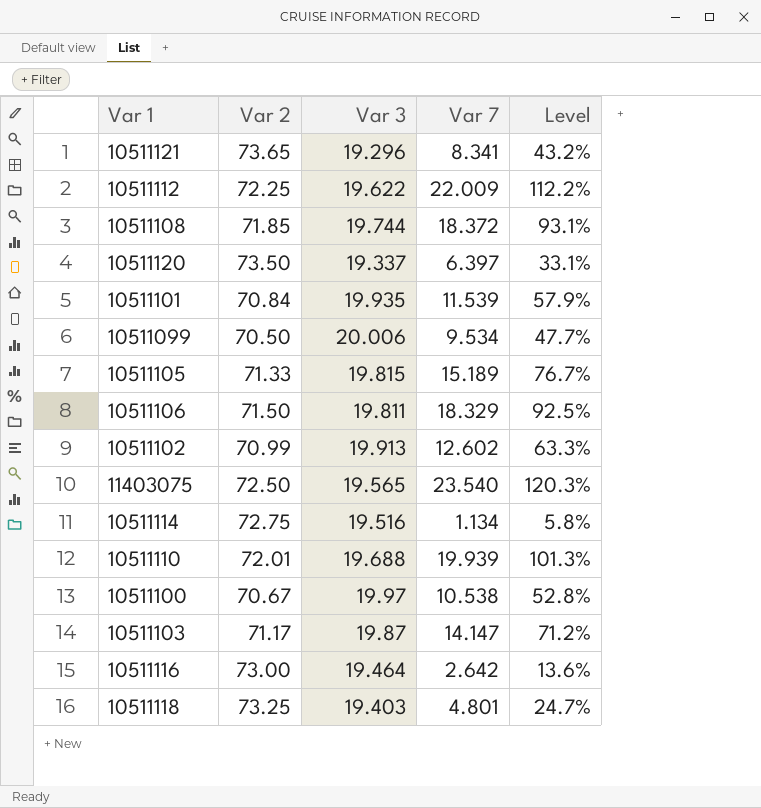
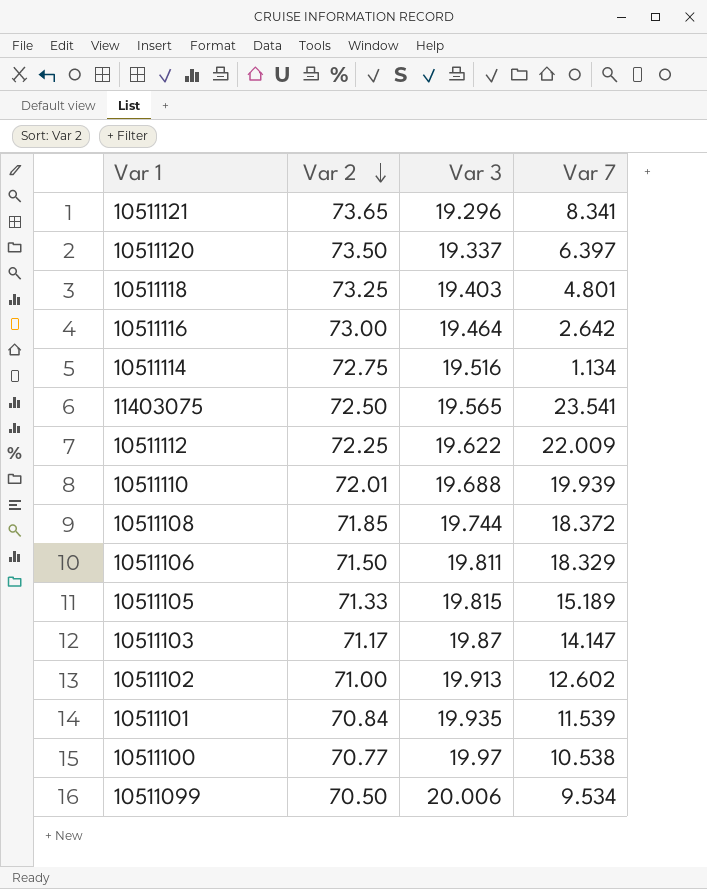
row order: none -> Var 2 descending
column Level | formula: [Var 7] / [Var 3] -> none
11403075 | Var 7: 23.540 -> 23.541
10511102 | Var 2: 70.99 -> 71.00
10511100 | Var 2: 70.67 -> 70.77

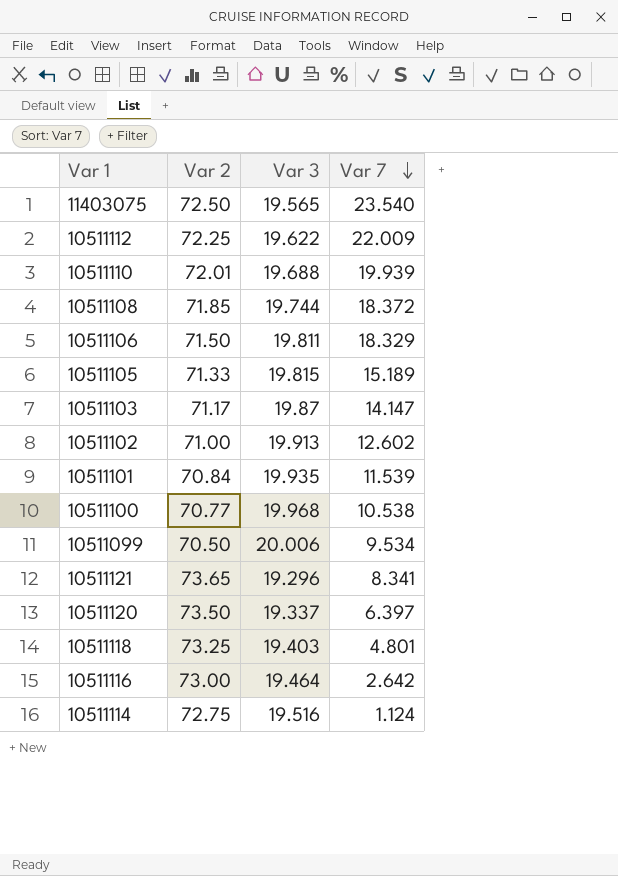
row order: Var 2 descending -> Var 7 descending
11403075 | Var 7: 23.541 -> 23.540
10511100 | Var 3: 19.97 -> 19.968
10511114 | Var 7: 1.134 -> 1.124

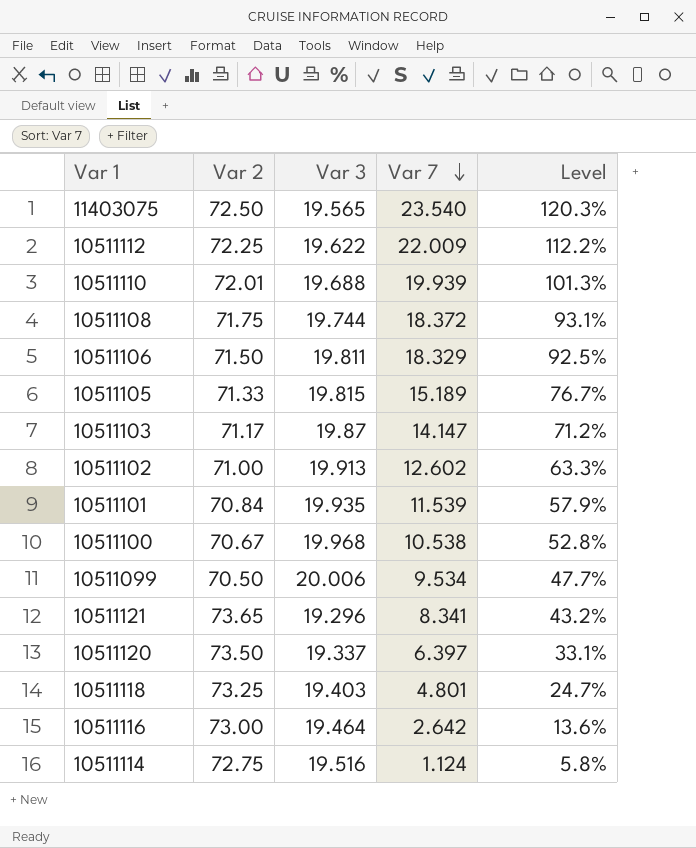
column Level | formula: none -> [Var 7] / [Var 3]
10511108 | Var 2: 71.85 -> 71.75
10511100 | Var 2: 70.77 -> 70.67

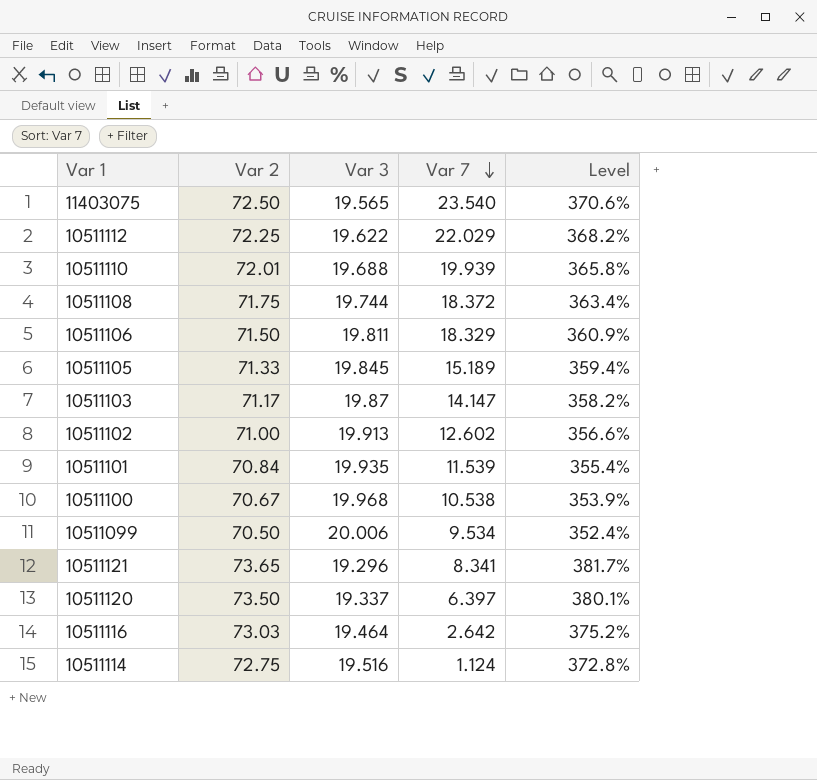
column Level | formula: [Var 7] / [Var 3] -> [Var 2] / [Var 3]
row 10511118: 73.25 | 19.403 | 4.801 | 24.7% -> none
10511112 | Var 7: 22.009 -> 22.029
10511105 | Var 3: 19.815 -> 19.845
10511116 | Var 2: 73.00 -> 73.03

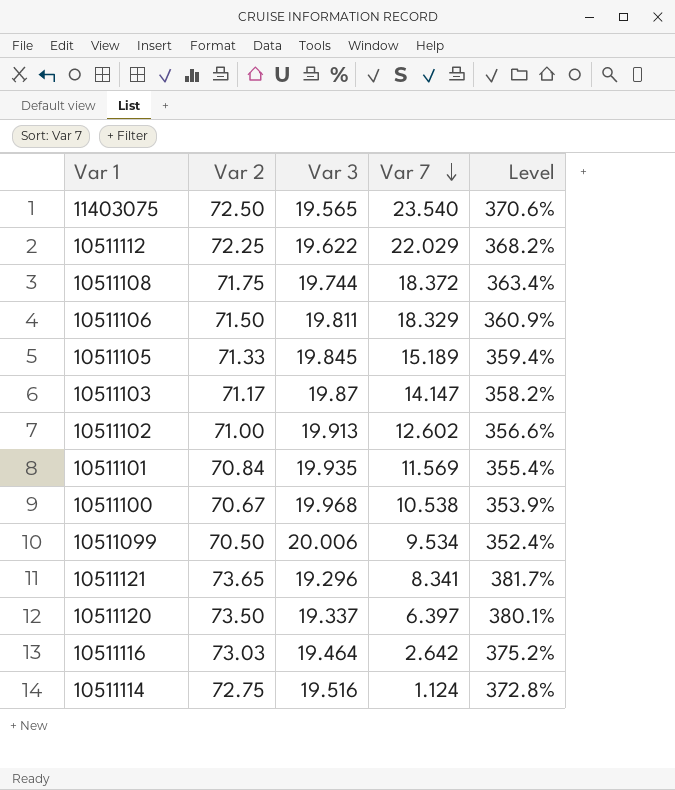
row 10511110: 72.01 | 19.688 | 19.939 | 365.8% -> none
10511101 | Var 7: 11.539 -> 11.569

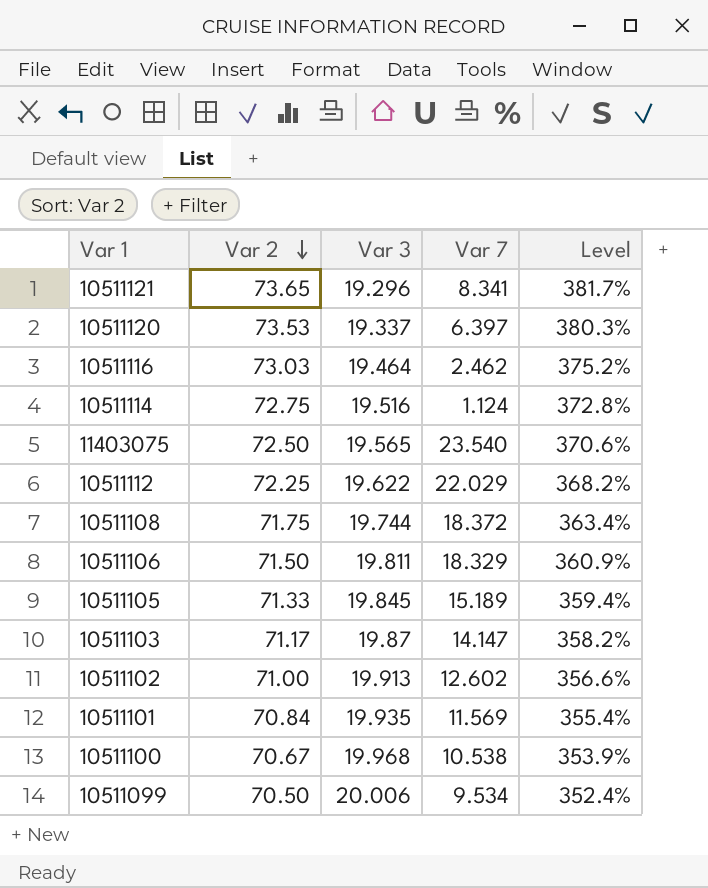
row order: Var 7 descending -> Var 2 descending
10511120 | Var 2: 73.50 -> 73.53
10511120 | Level: 380.1% -> 380.3%
10511116 | Var 7: 2.642 -> 2.462

